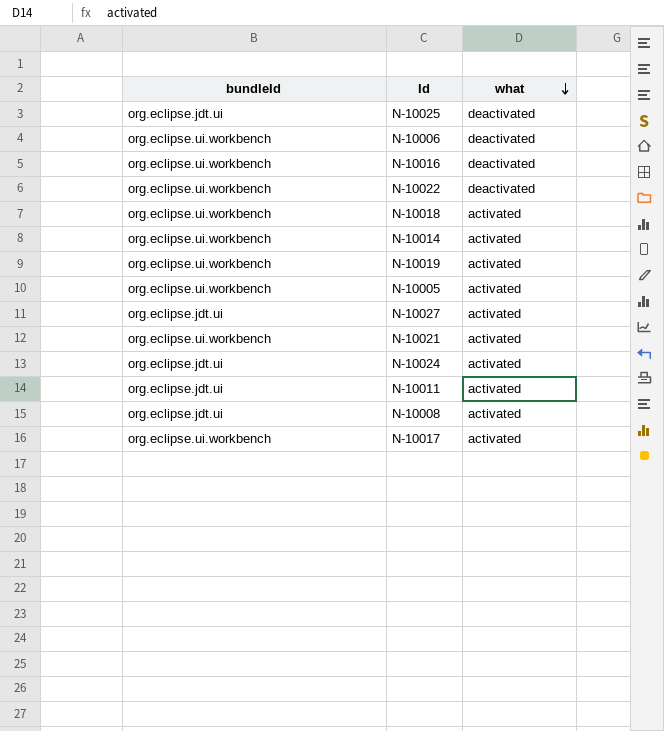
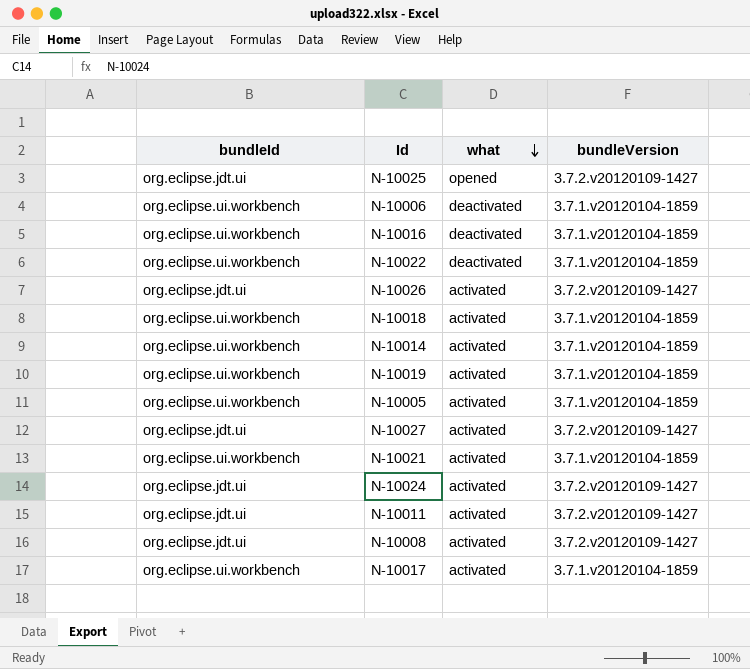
column bundleVersion | position: none -> 4
N-10025 | what: deactivated -> opened
row N-10026: none -> org.eclipse.jdt.ui | activated | 3.7.2.v20120109-1427

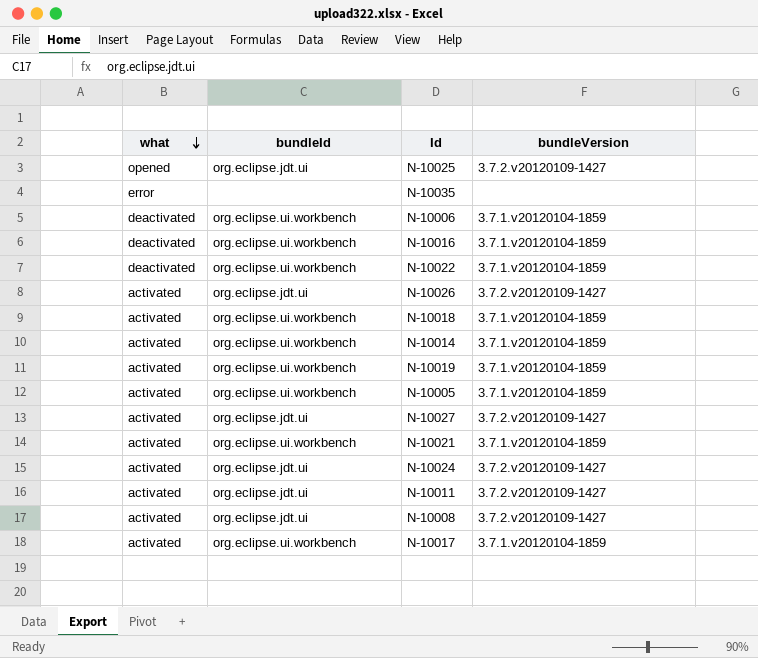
column what | position: 3 -> 1
row N-10035: none -> error | none | none

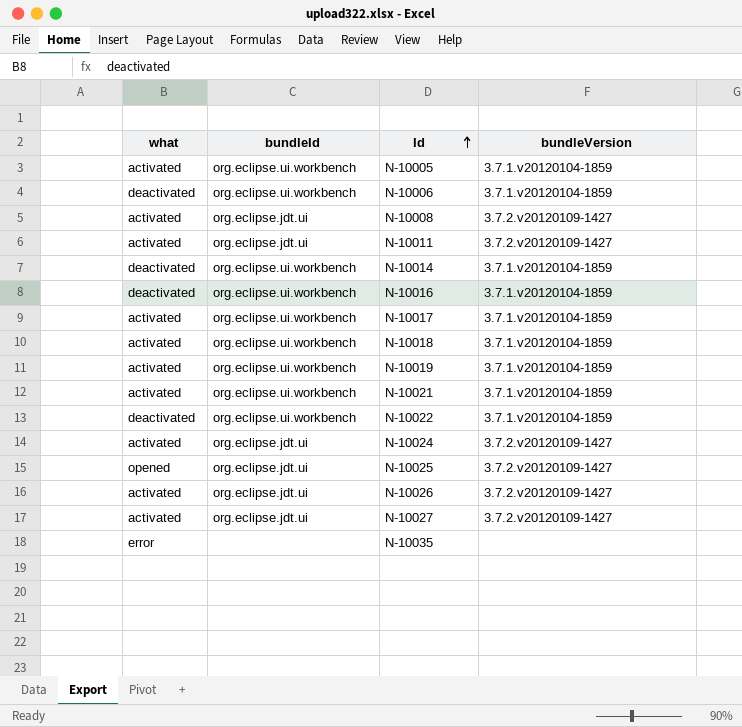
row order: what descending -> Id ascending
N-10014 | what: activated -> deactivated

